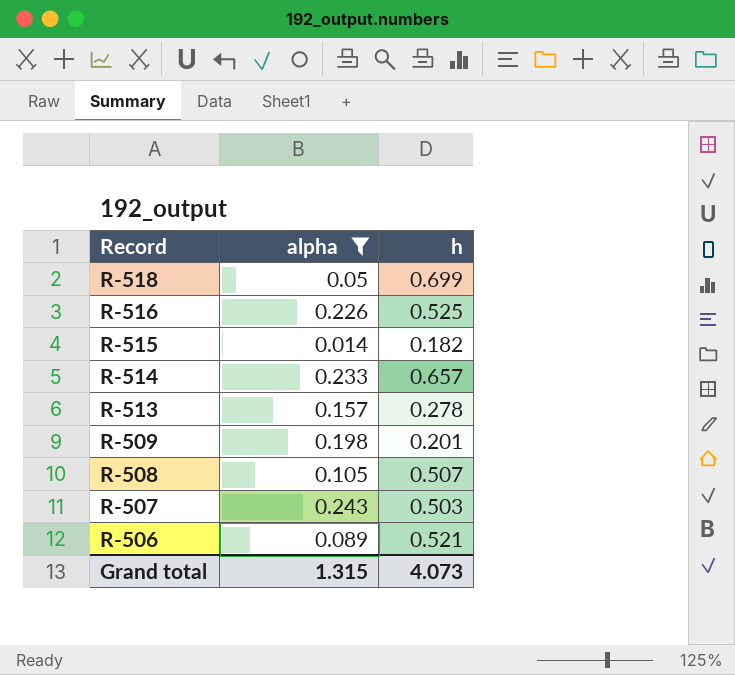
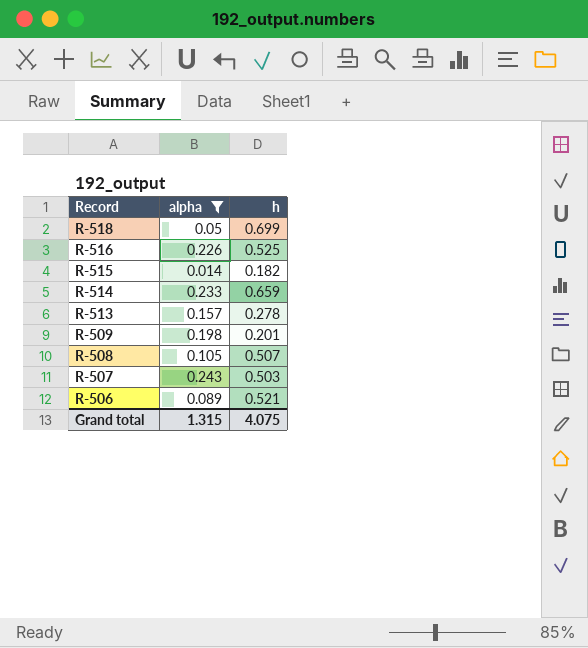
R-514 | h: 0.657 -> 0.659
Grand total | h: 4.073 -> 4.075

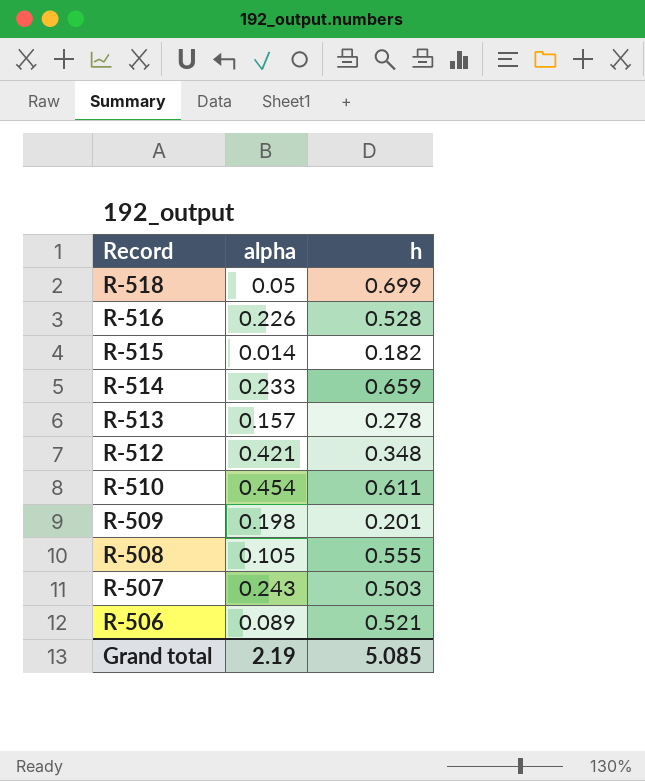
filter: alpha <= 0.243 -> none
R-516 | h: 0.525 -> 0.528
R-508 | h: 0.507 -> 0.555
Grand total | alpha: 1.315 -> 2.19
Grand total | h: 4.075 -> 5.085

